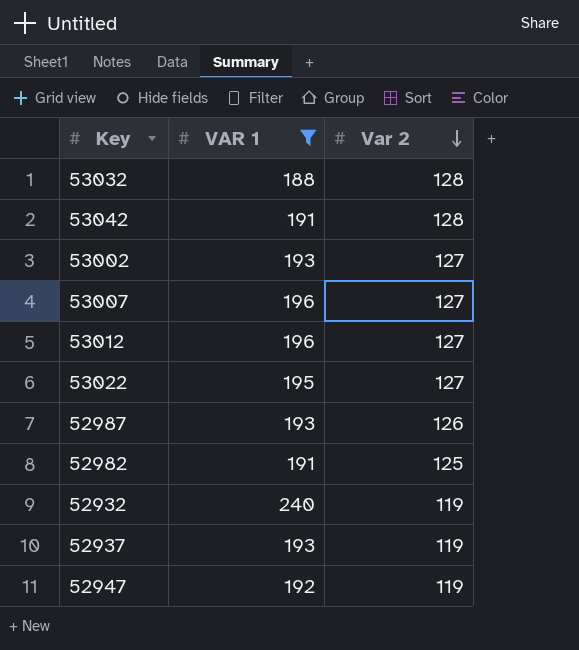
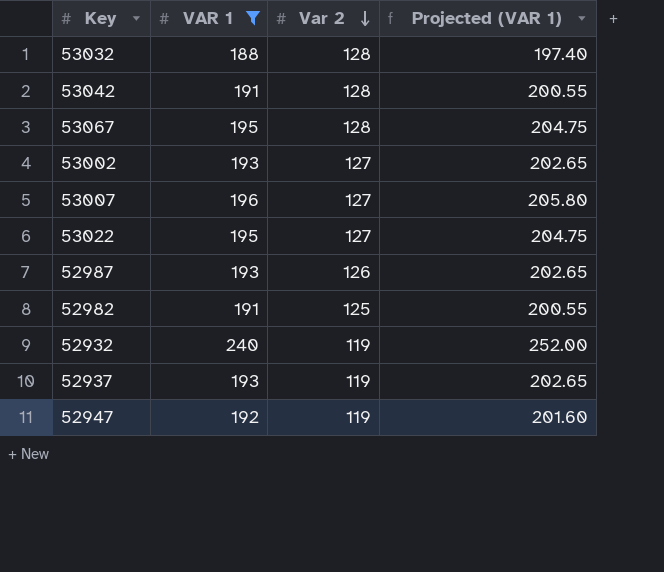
column Projected (VAR 1) | formula: none -> [VAR 1] * 1.05
row 53012: 196 | 127 -> none
row 53067: none -> 195 | 128 | 204.75

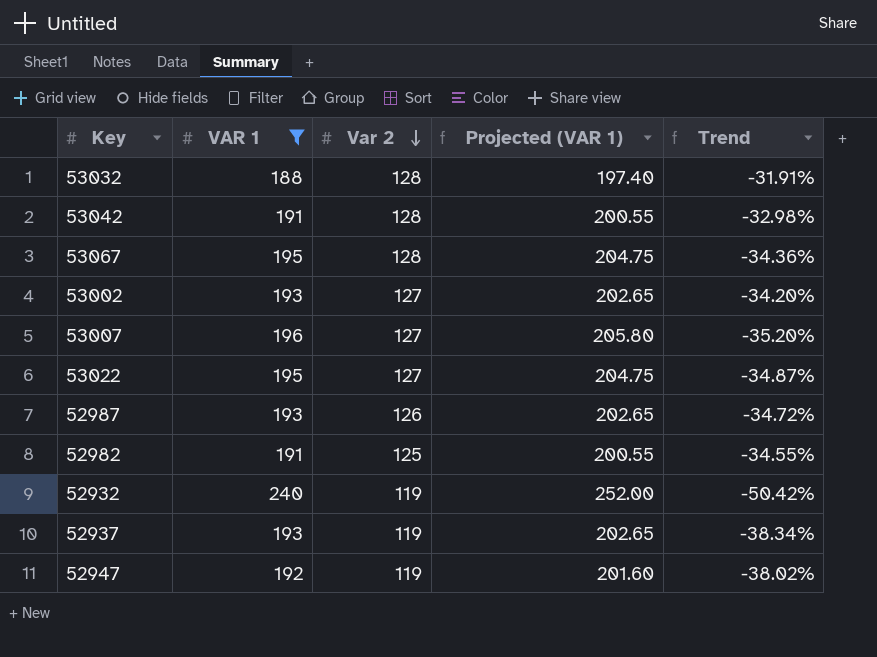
column Trend | formula: none -> ([Var 2] - [VAR 1]) / [VAR 1]

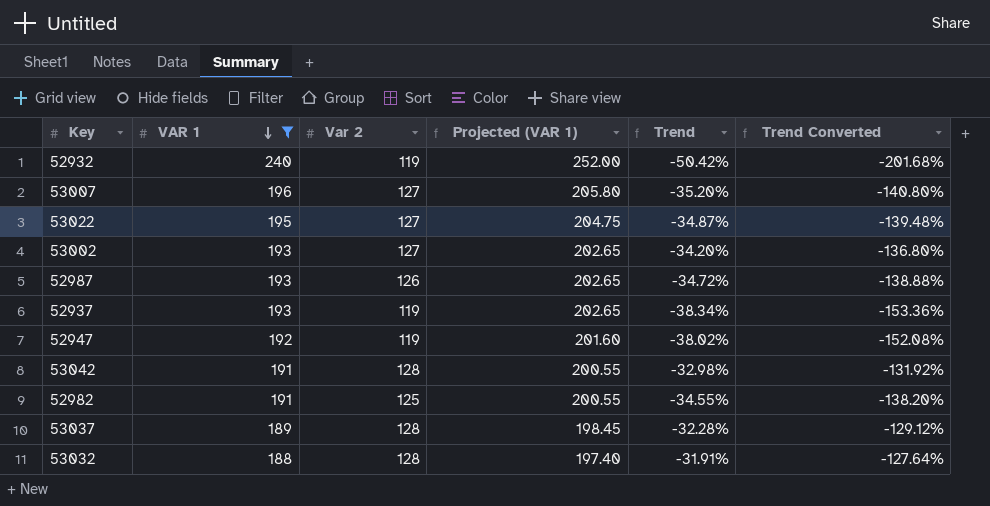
row order: Var 2 descending -> VAR 1 descending
column Trend Converted | formula: none -> [Trend] * 4
row 53067: 195 | 128 | 204.75 | -34.36% -> none
row 53037: none -> 189 | 128 | 198.45 | -32.28% | -129.12%

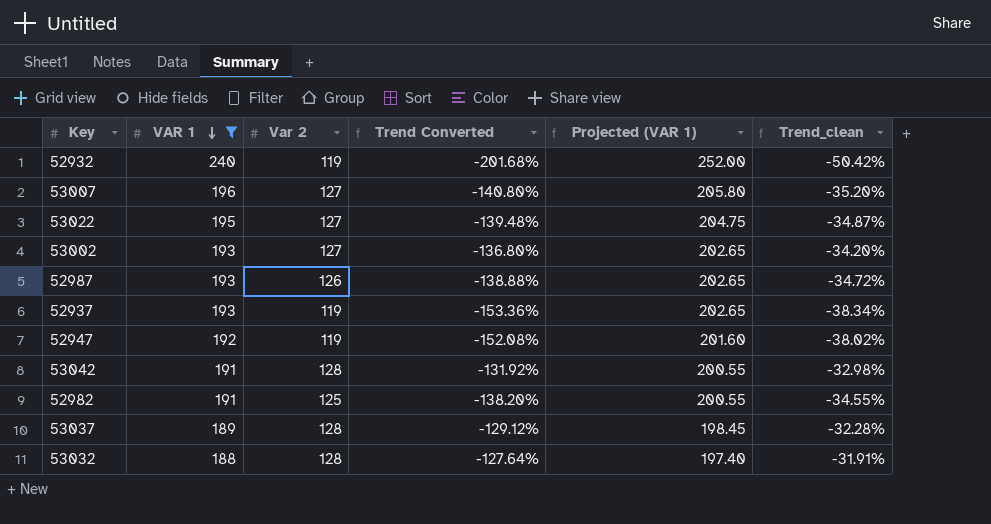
column Trend Converted | position: 6 -> 4
column name: Trend -> Trend_clean

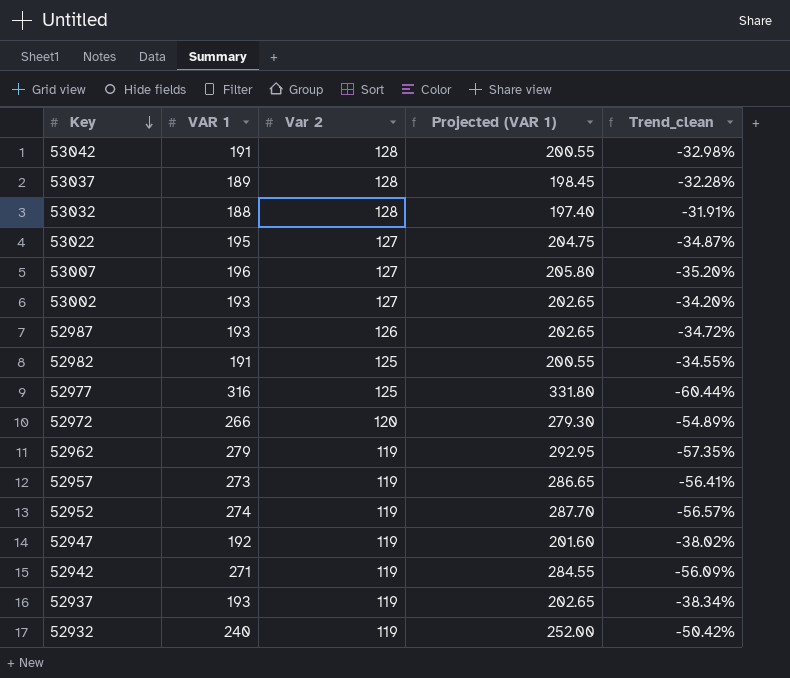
filter: VAR 1 <= 240 -> none
row order: VAR 1 descending -> Key descending
column Trend Converted | formula: [Trend_clean] * 4 -> none

